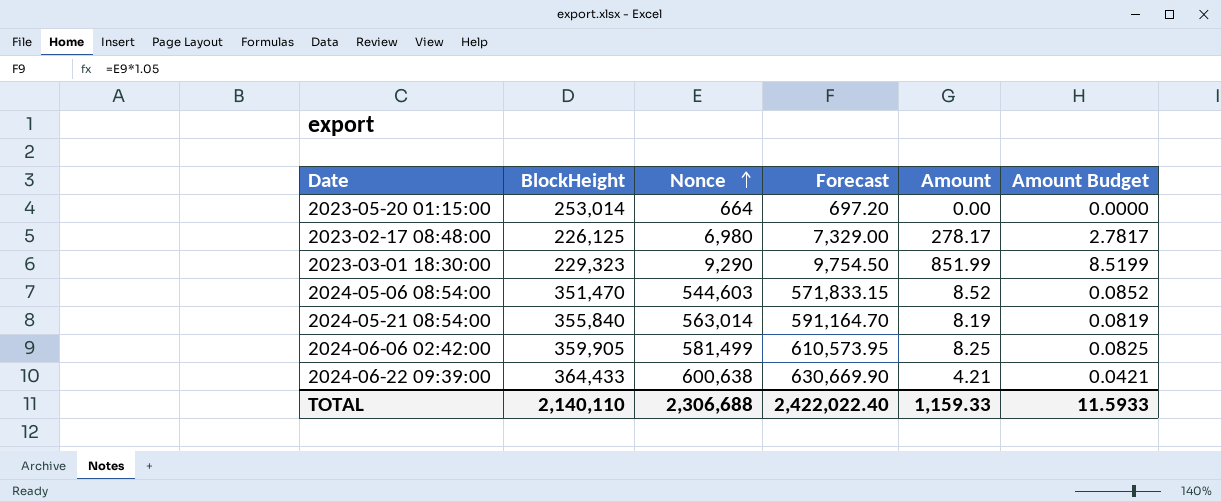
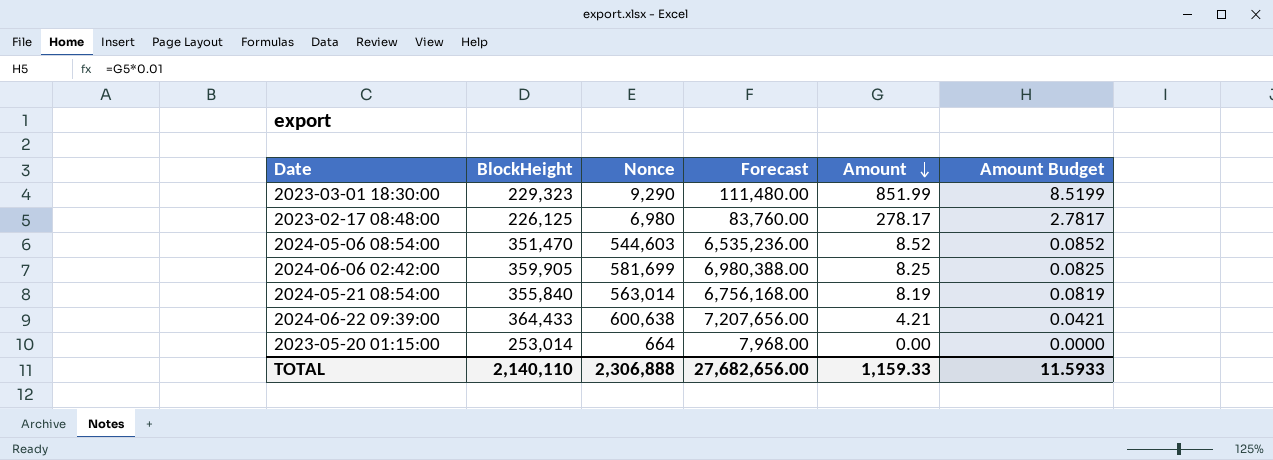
row order: Nonce ascending -> Amount descending
column Forecast | formula: [Nonce] * 1.05 -> [Nonce] * 12
2024-06-06 02:42:00 | Nonce: 581,499 -> 581,699
TOTAL | Nonce: 2,306,688 -> 2,306,888
TOTAL | Forecast: 2,422,022.40 -> 27,682,656.00

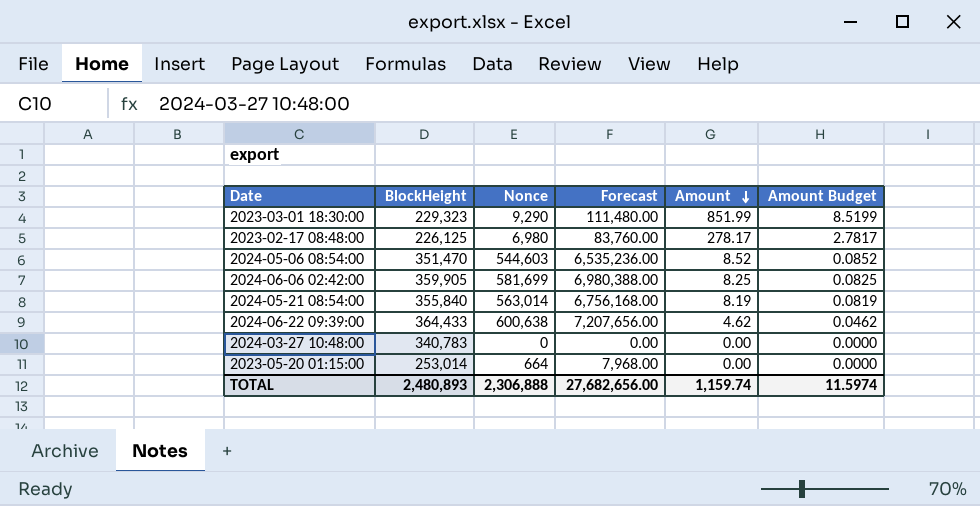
2024-06-22 09:39:00 | Amount: 4.21 -> 4.62
2024-06-22 09:39:00 | Amount Budget: 0.0421 -> 0.0462
row 2024-03-27 10:48:00: none -> 340,783 | 0 | 0.00 | 0.00 | 0.0000
TOTAL | BlockHeight: 2,140,110 -> 2,480,893
TOTAL | Amount: 1,159.33 -> 1,159.74
TOTAL | Amount Budget: 11.5933 -> 11.5974

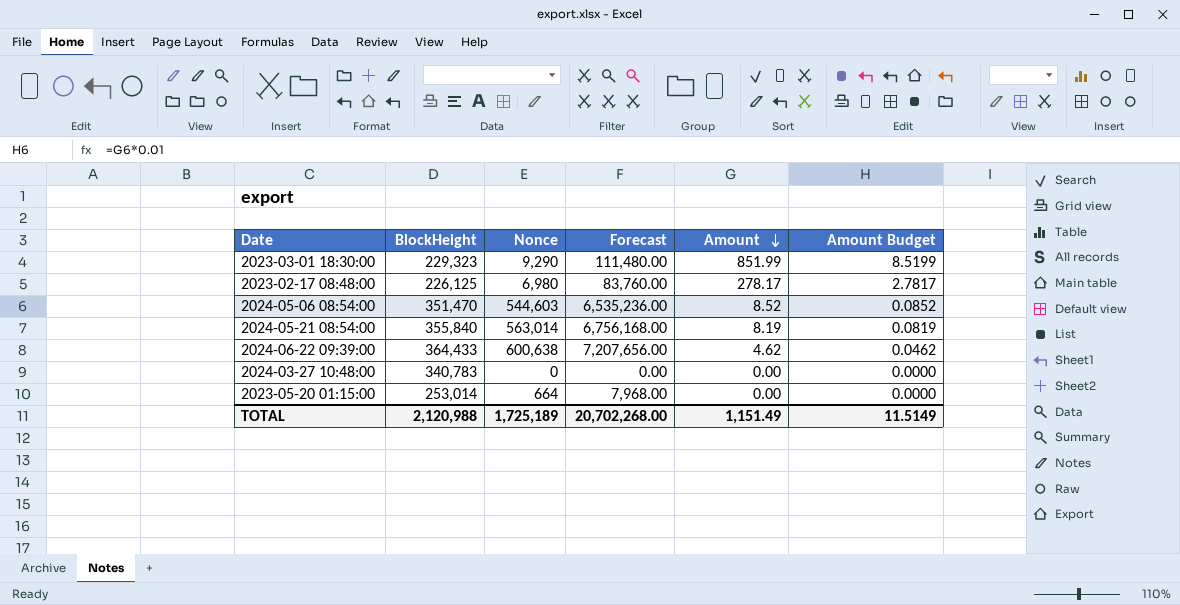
row 2024-06-06 02:42:00: 359,905 | 581,699 | 6,980,388.00 | 8.25 | 0.0825 -> none
TOTAL | BlockHeight: 2,480,893 -> 2,120,988
TOTAL | Nonce: 2,306,888 -> 1,725,189
TOTAL | Forecast: 27,682,656.00 -> 20,702,268.00
TOTAL | Amount: 1,159.74 -> 1,151.49
TOTAL | Amount Budget: 11.5974 -> 11.5149

